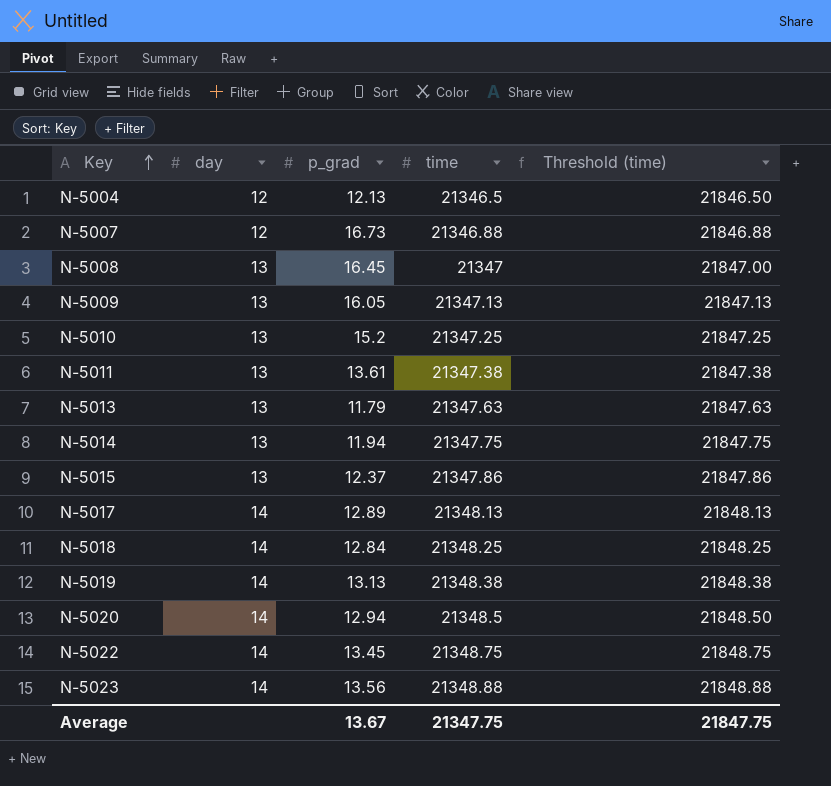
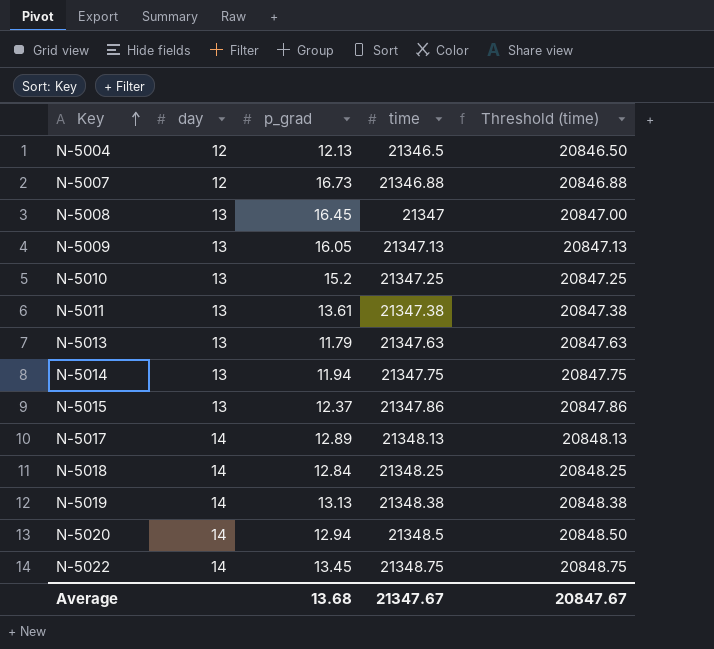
column Threshold (time) | formula: [time] + 500 -> [time] - 500
row N-5023: 14 | 13.56 | 21348.88 | 21848.88 -> none
Average | p_grad: 13.67 -> 13.68
Average | time: 21347.75 -> 21347.67
Average | Threshold (time): 21847.75 -> 20847.67

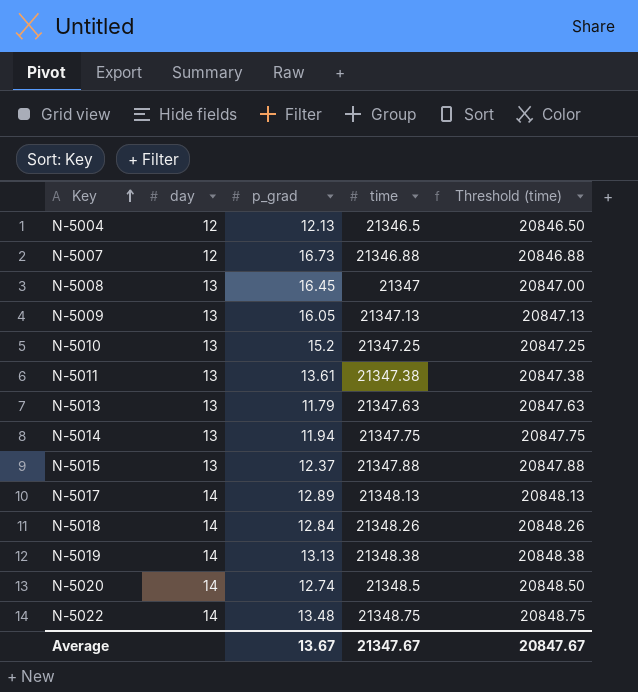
N-5015 | time: 21347.86 -> 21347.88
N-5015 | Threshold (time): 20847.86 -> 20847.88
N-5018 | time: 21348.25 -> 21348.26
N-5018 | Threshold (time): 20848.25 -> 20848.26
N-5020 | p_grad: 12.94 -> 12.74
N-5022 | p_grad: 13.45 -> 13.48
Average | p_grad: 13.68 -> 13.67

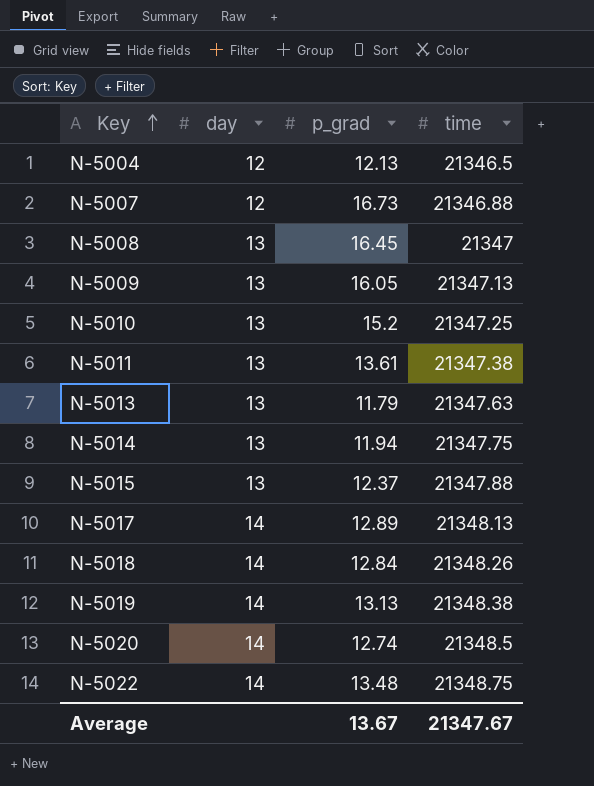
column Threshold (time) | formula: [time] - 500 -> none

